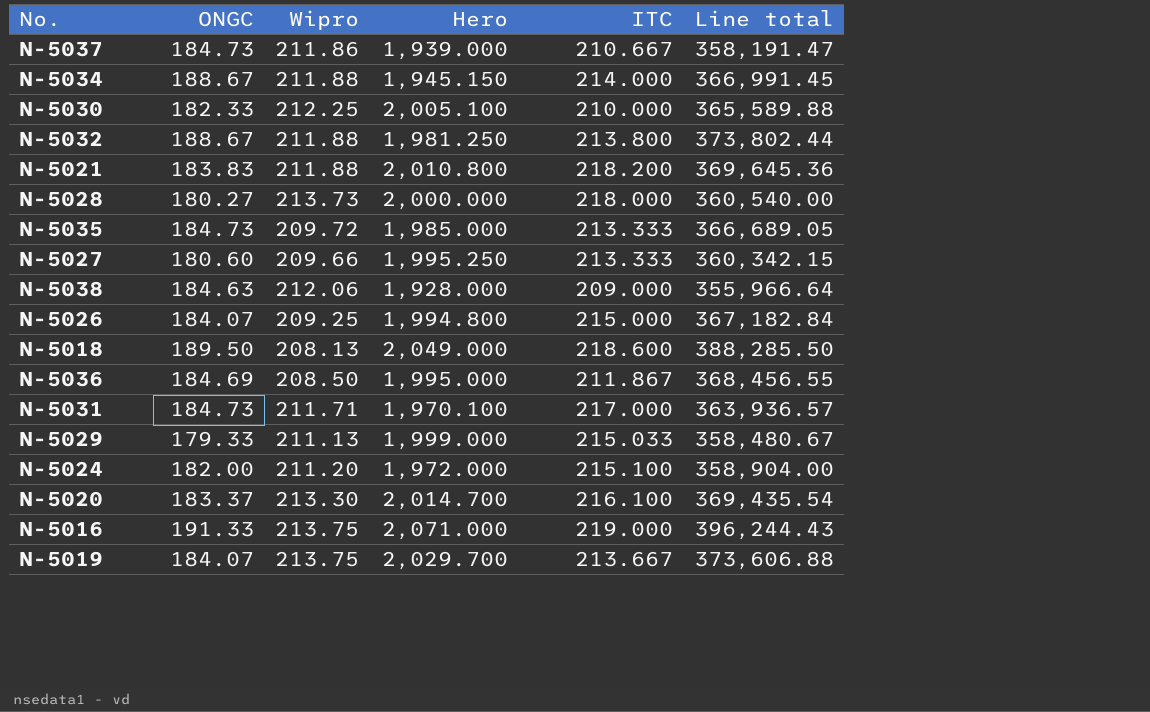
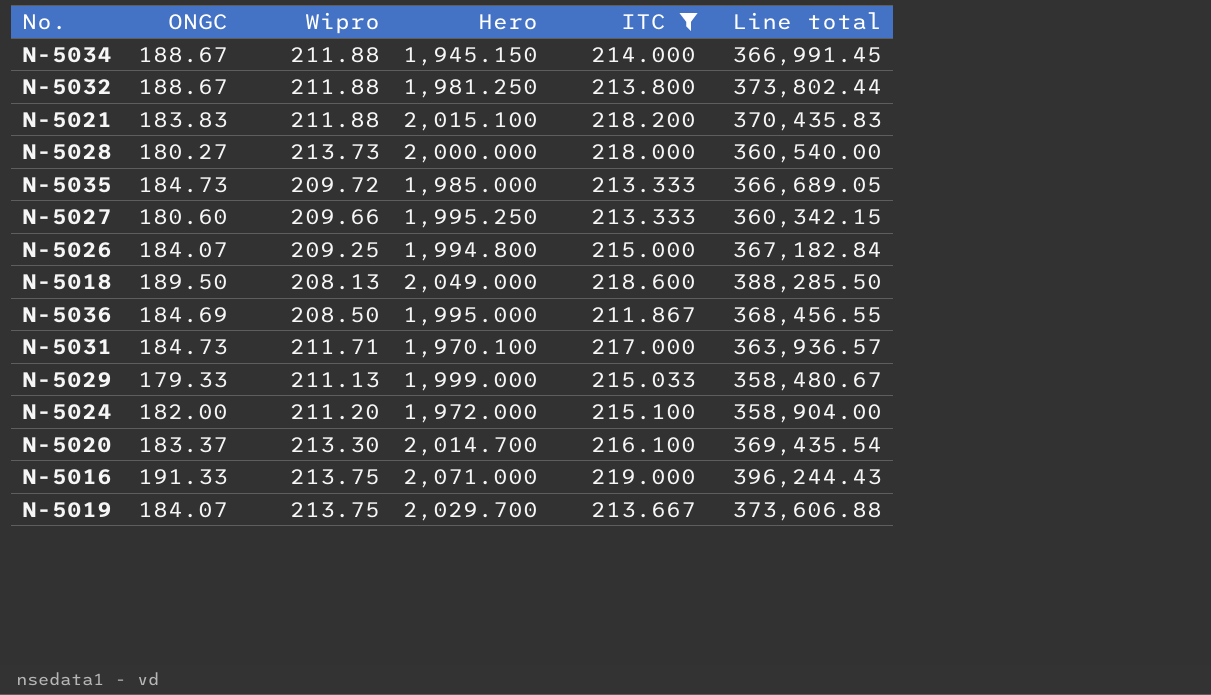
filter: none -> ITC >= 211.867
N-5021 | Hero: 2,010.800 -> 2,015.100
N-5021 | Line total: 369,645.36 -> 370,435.83

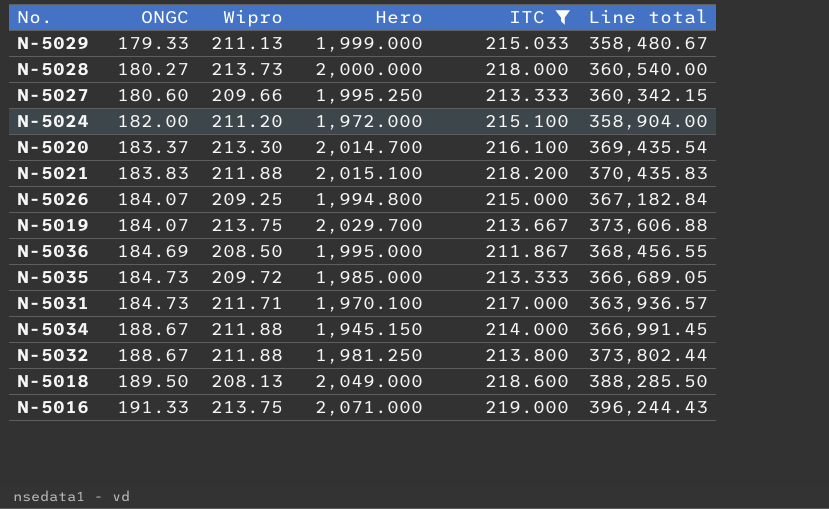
row order: none -> ONGC ascending

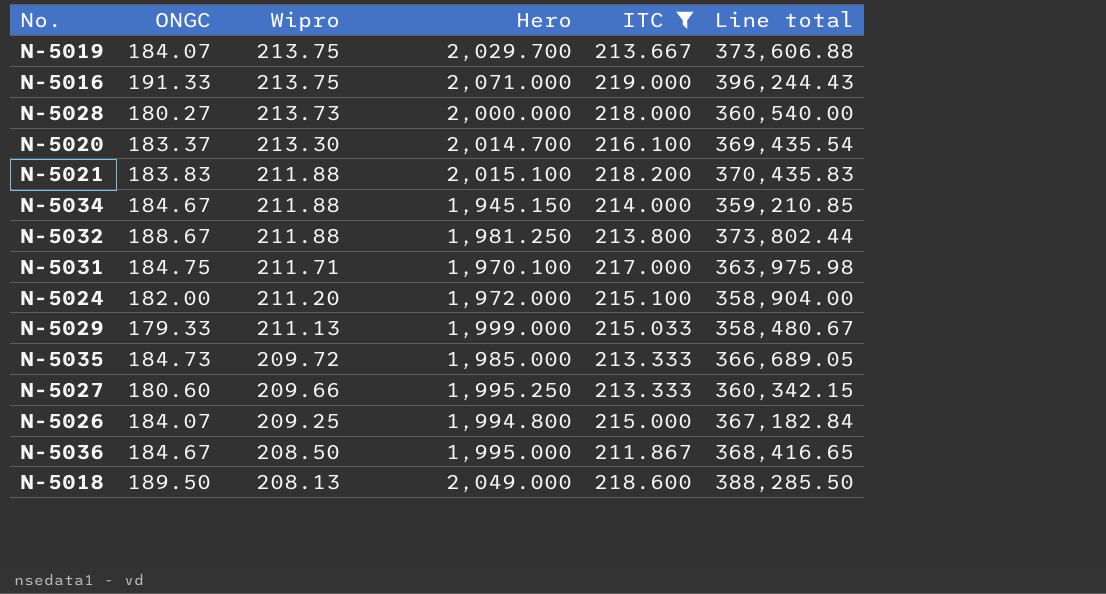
row order: ONGC ascending -> Wipro descending
N-5034 | ONGC: 188.67 -> 184.67
N-5034 | Line total: 366,991.45 -> 359,210.85
N-5031 | ONGC: 184.73 -> 184.75
N-5031 | Line total: 363,936.57 -> 363,975.98
N-5036 | ONGC: 184.69 -> 184.67
N-5036 | Line total: 368,456.55 -> 368,416.65

